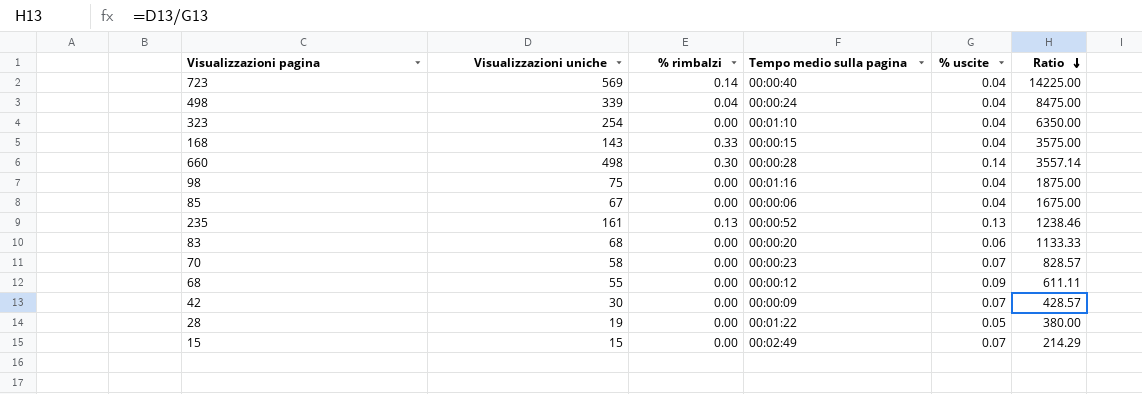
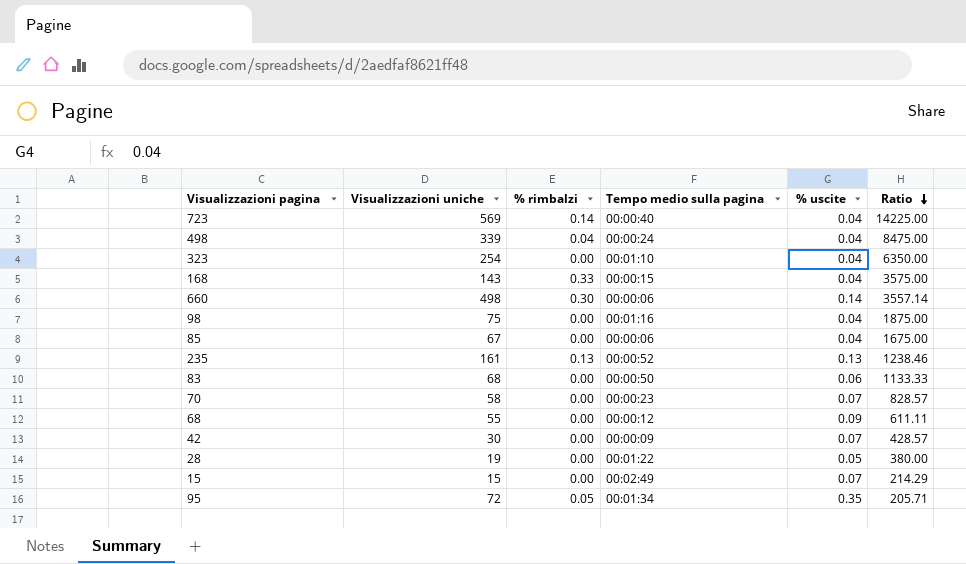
660 | Tempo medio sulla pagina: 00:00:28 -> 00:00:06
83 | Tempo medio sulla pagina: 00:00:20 -> 00:00:50
row 95: none -> 72 | 0.05 | 00:01:34 | 0.35 | 205.71

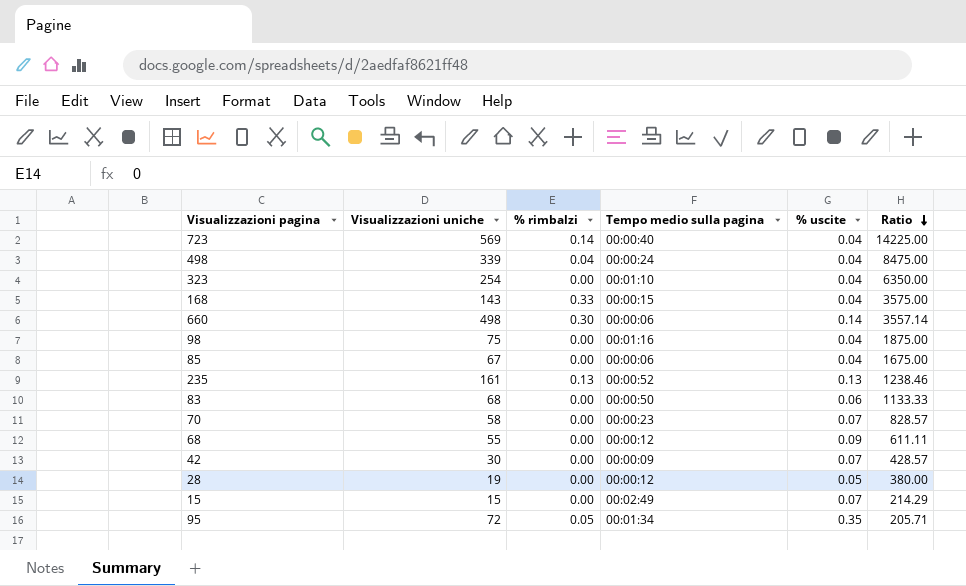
28 | Tempo medio sulla pagina: 00:01:22 -> 00:00:12

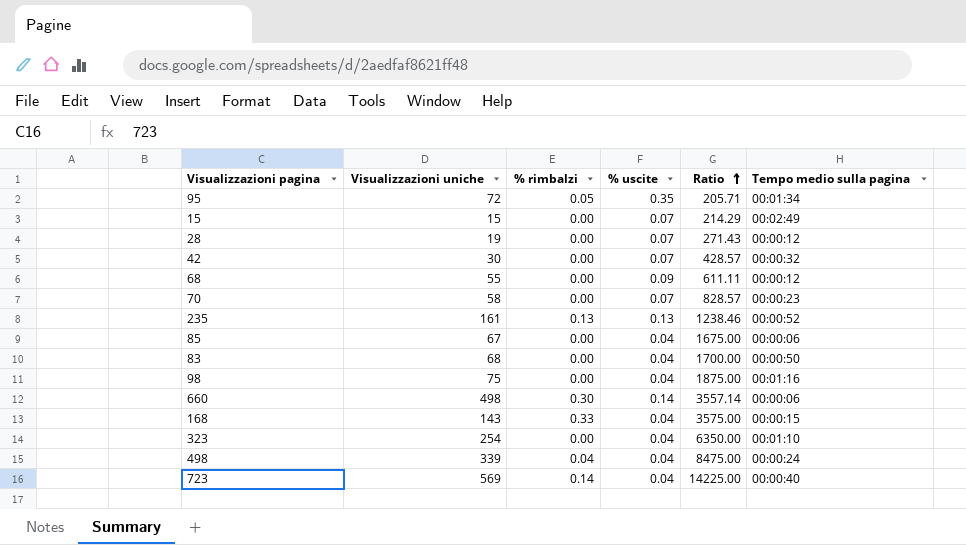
row order: Ratio descending -> Ratio ascending
column Tempo medio sulla pagina | position: 4 -> 6
28 | % uscite: 0.05 -> 0.07
28 | Ratio: 380.00 -> 271.43
42 | Tempo medio sulla pagina: 00:00:09 -> 00:00:32
83 | % uscite: 0.06 -> 0.04
83 | Ratio: 1133.33 -> 1700.00

